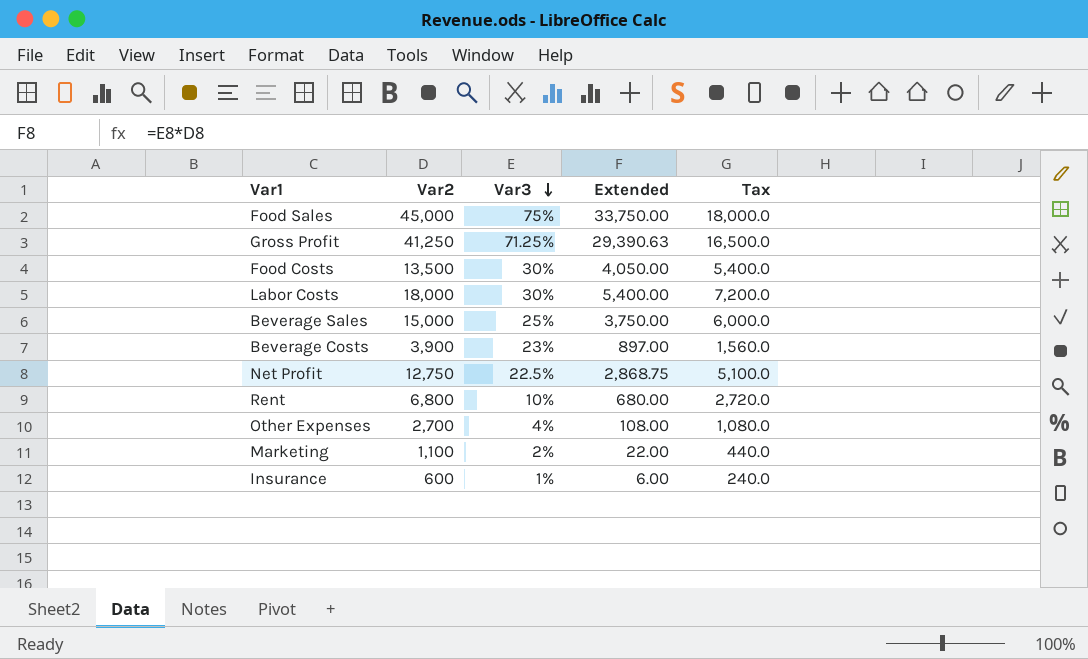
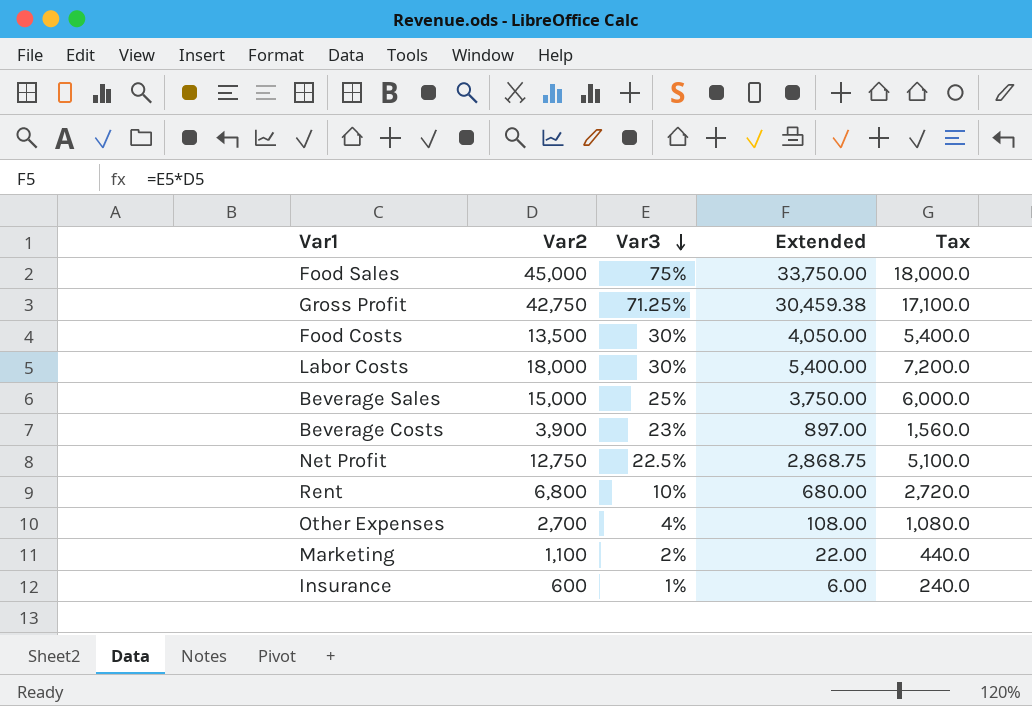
Gross Profit | Var2: 41,250 -> 42,750
Gross Profit | Extended: 29,390.63 -> 30,459.38
Gross Profit | Tax: 16,500.0 -> 17,100.0

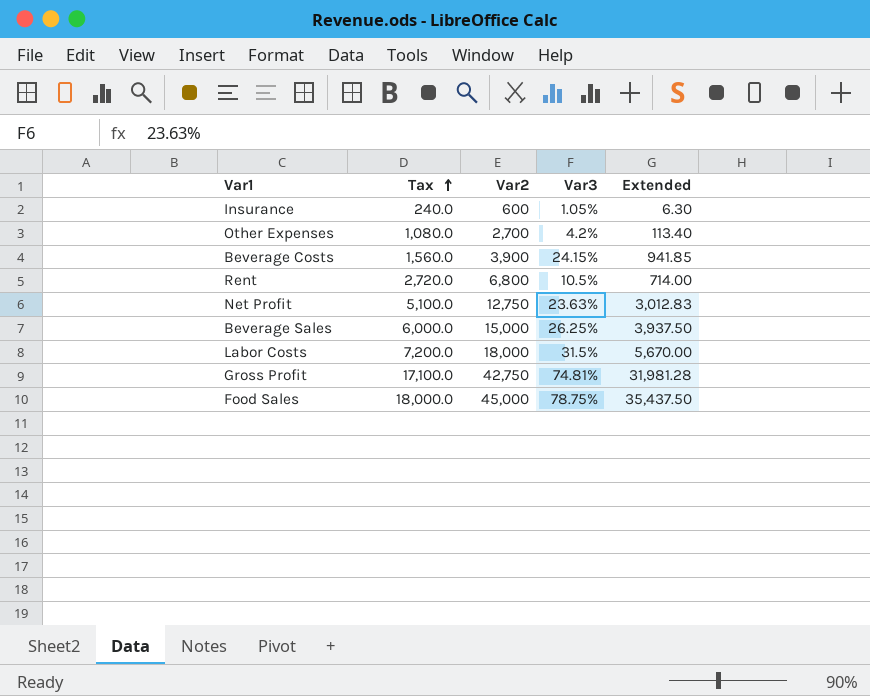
row order: Var3 descending -> Tax ascending
column Tax | position: 5 -> 2
row Food Costs: 13,500 | 30% | 4,050.00 | 5,400.0 -> none
row Marketing: 1,100 | 2% | 22.00 | 440.0 -> none
Insurance | Var3: 1% -> 1.05%
Insurance | Extended: 6.00 -> 6.30
Other Expenses | Var3: 4% -> 4.2%
Other Expenses | Extended: 108.00 -> 113.40
Beverage Costs | Var3: 23% -> 24.15%
Beverage Costs | Extended: 897.00 -> 941.85
Rent | Var3: 10% -> 10.5%
Rent | Extended: 680.00 -> 714.00
Net Profit | Var3: 22.5% -> 23.63%
Net Profit | Extended: 2,868.75 -> 3,012.83
Beverage Sales | Var3: 25% -> 26.25%
Beverage Sales | Extended: 3,750.00 -> 3,937.50
Labor Costs | Var3: 30% -> 31.5%
Labor Costs | Extended: 5,400.00 -> 5,670.00
Gross Profit | Var3: 71.25% -> 74.81%
Gross Profit | Extended: 30,459.38 -> 31,981.28
Food Sales | Var3: 75% -> 78.75%
Food Sales | Extended: 33,750.00 -> 35,437.50

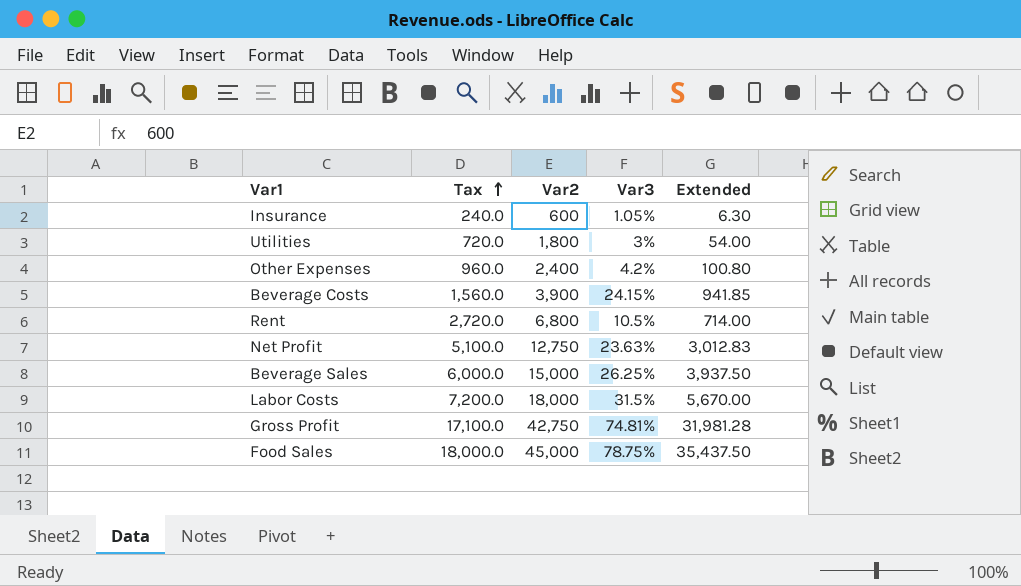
row Utilities: none -> 720.0 | 1,800 | 3% | 54.00
Other Expenses | Tax: 1,080.0 -> 960.0
Other Expenses | Var2: 2,700 -> 2,400
Other Expenses | Extended: 113.40 -> 100.80

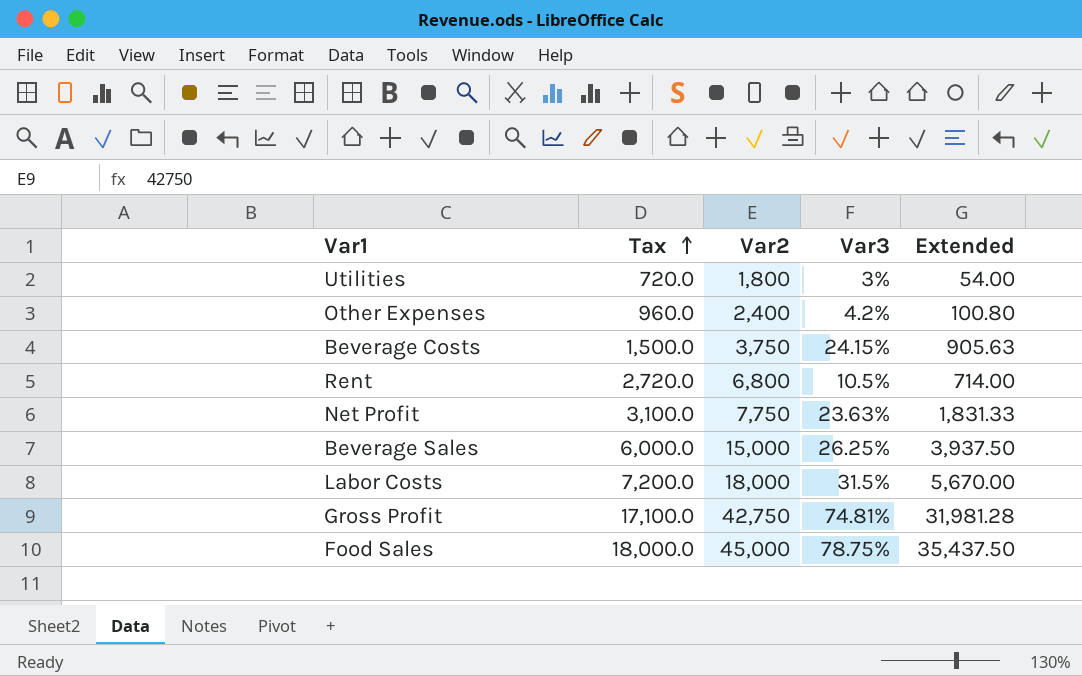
row Insurance: 240.0 | 600 | 1.05% | 6.30 -> none
Beverage Costs | Tax: 1,560.0 -> 1,500.0
Beverage Costs | Var2: 3,900 -> 3,750
Beverage Costs | Extended: 941.85 -> 905.63
Net Profit | Tax: 5,100.0 -> 3,100.0
Net Profit | Var2: 12,750 -> 7,750
Net Profit | Extended: 3,012.83 -> 1,831.33

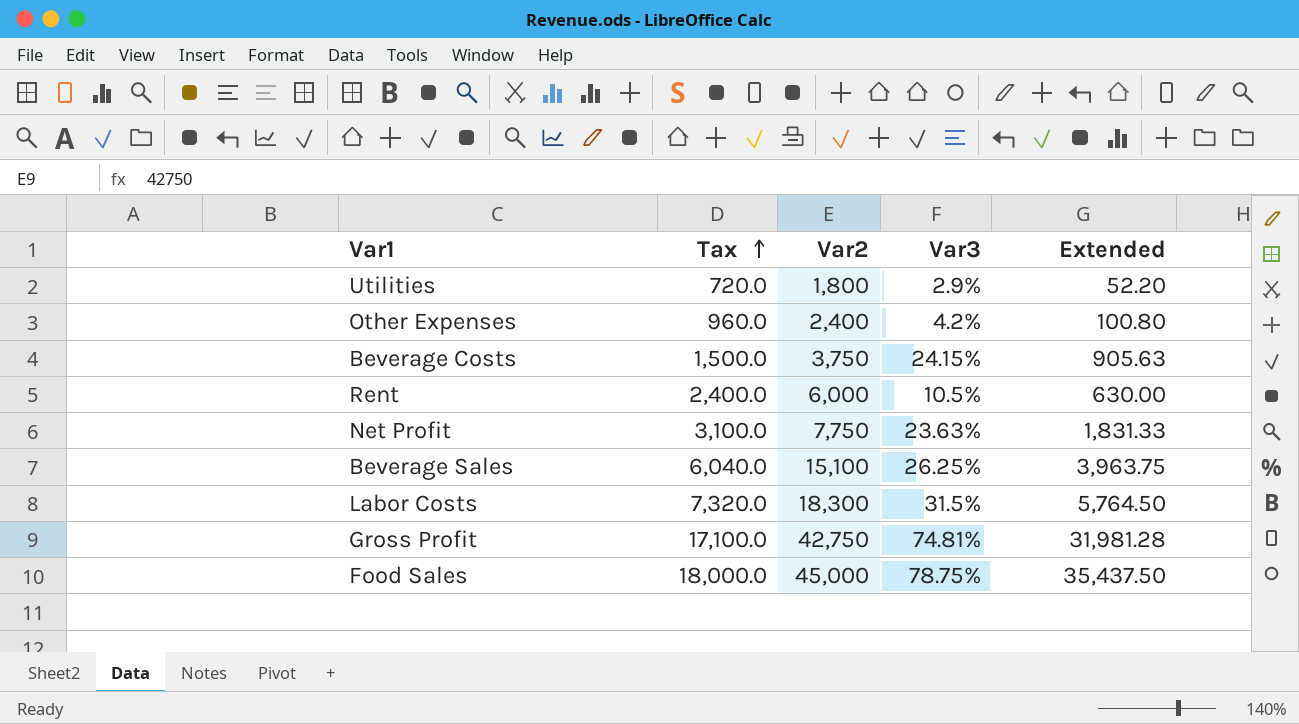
Utilities | Var3: 3% -> 2.9%
Utilities | Extended: 54.00 -> 52.20
Rent | Tax: 2,720.0 -> 2,400.0
Rent | Var2: 6,800 -> 6,000
Rent | Extended: 714.00 -> 630.00
Beverage Sales | Tax: 6,000.0 -> 6,040.0
Beverage Sales | Var2: 15,000 -> 15,100
Beverage Sales | Extended: 3,937.50 -> 3,963.75
Labor Costs | Tax: 7,200.0 -> 7,320.0
Labor Costs | Var2: 18,000 -> 18,300
Labor Costs | Extended: 5,670.00 -> 5,764.50

